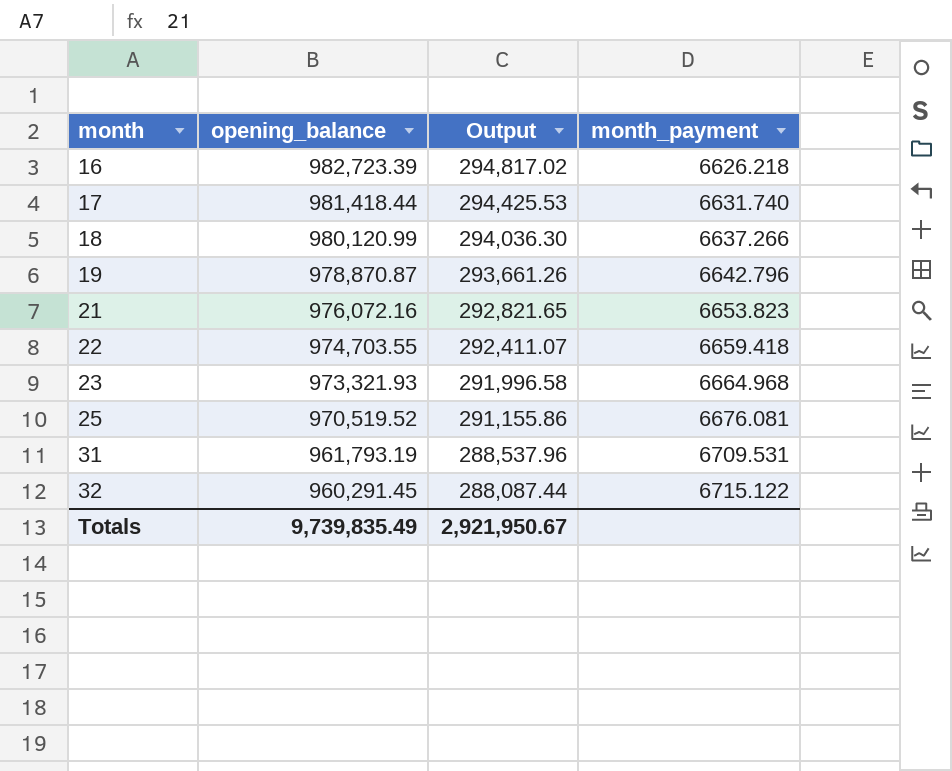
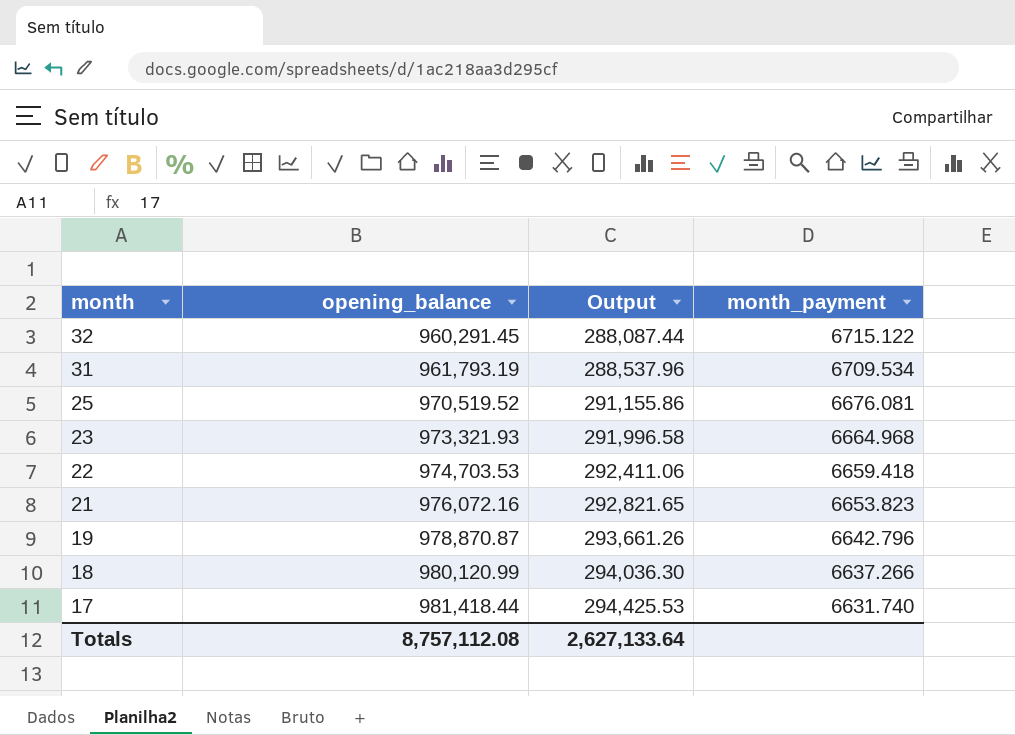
row order: month ascending -> month descending
row 16: 982,723.39 | 294,817.02 | 6626.218 -> none
31 | month_payment: 6709.531 -> 6709.534
22 | opening_balance: 974,703.55 -> 974,703.53
22 | Output: 292,411.07 -> 292,411.06
Totals | opening_balance: 9,739,835.49 -> 8,757,112.08
Totals | Output: 2,921,950.67 -> 2,627,133.64

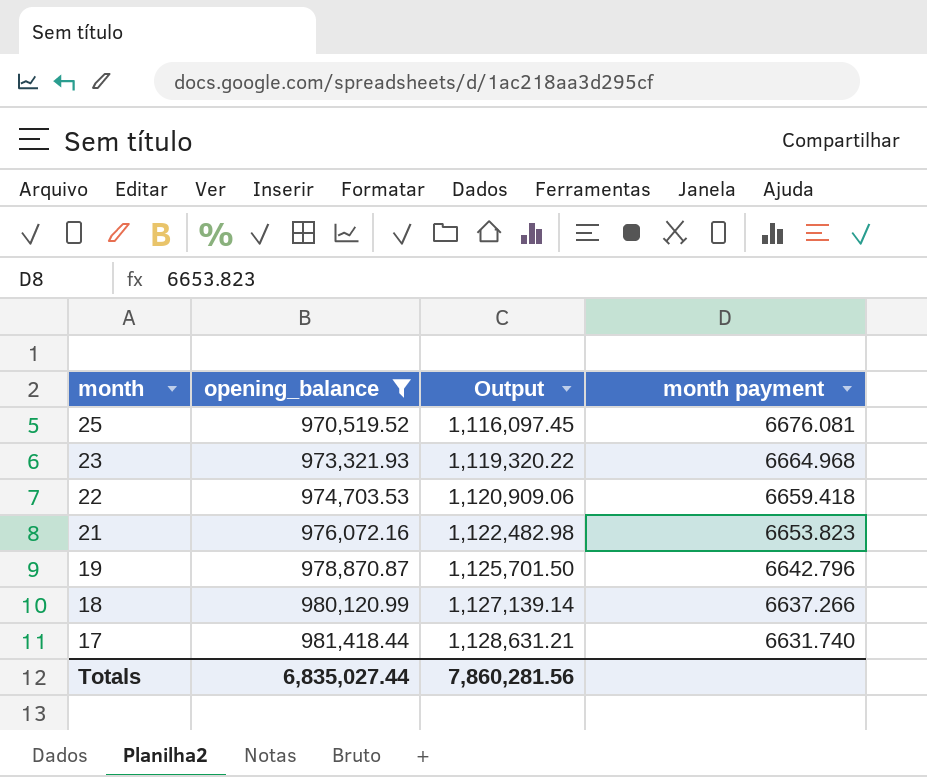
filter: none -> opening_balance >= 970,519.52
column Output | formula: [opening_balance] * 0.3 -> [opening_balance] * 1.15
column name: month_payment -> month payment
Totals | opening_balance: 8,757,112.08 -> 6,835,027.44
Totals | Output: 2,627,133.64 -> 7,860,281.56

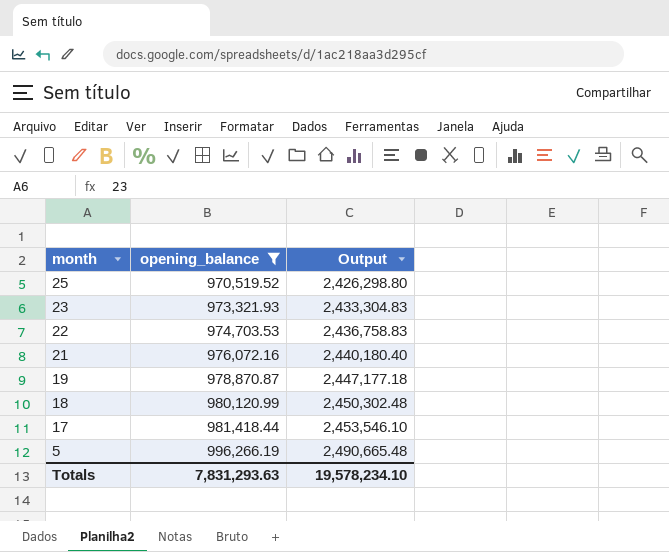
column month payment | position: 4 -> none
column Output | formula: [opening_balance] * 1.15 -> [opening_balance] * 2.5
row 5: none -> 996,266.19 | 2,490,665.48
Totals | opening_balance: 6,835,027.44 -> 7,831,293.63
Totals | Output: 7,860,281.56 -> 19,578,234.10

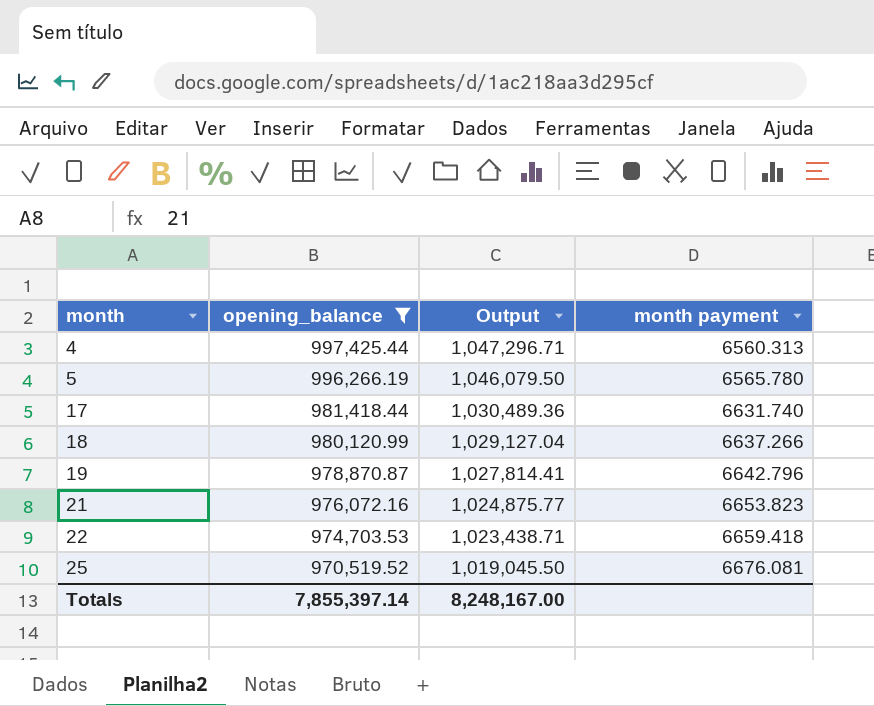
row order: month descending -> month ascending
column Output | formula: [opening_balance] * 2.5 -> [opening_balance] * 1.05
column month payment | position: none -> 4
row 23: 973,321.93 | 2,433,304.83 -> none
row 4: none -> 997,425.44 | 1,047,296.71 | 6560.313
Totals | opening_balance: 7,831,293.63 -> 7,855,397.14
Totals | Output: 19,578,234.10 -> 8,248,167.00

